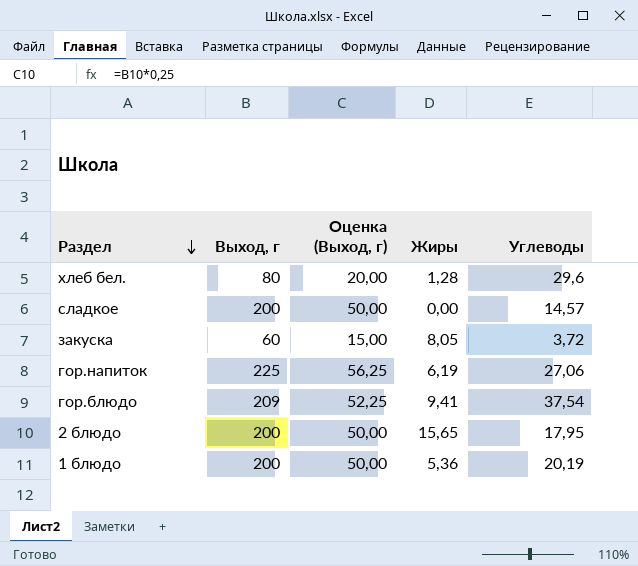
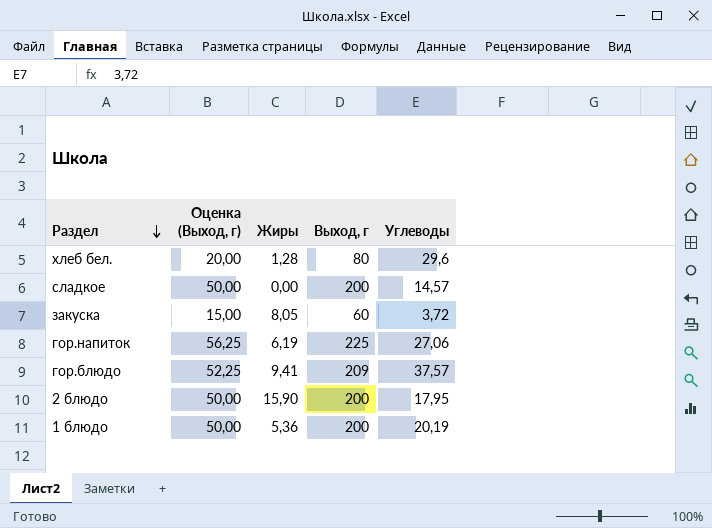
column Выход, г | position: 2 -> 4
гор.блюдо | Углеводы: 37,54 -> 37,57
2 блюдо | Жиры: 15,65 -> 15,90

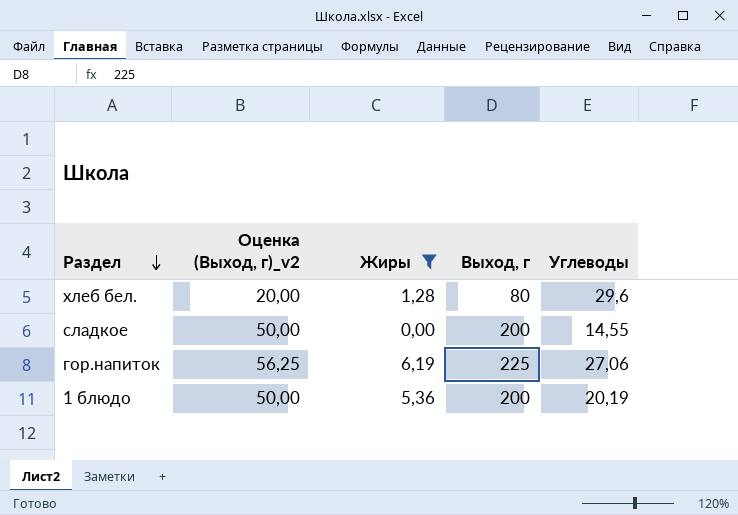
filter: none -> Жиры <= 6,19
column name: Оценка (Выход, г) -> Оценка (Выход, г)_v2
сладкое | Углеводы: 14,57 -> 14,55

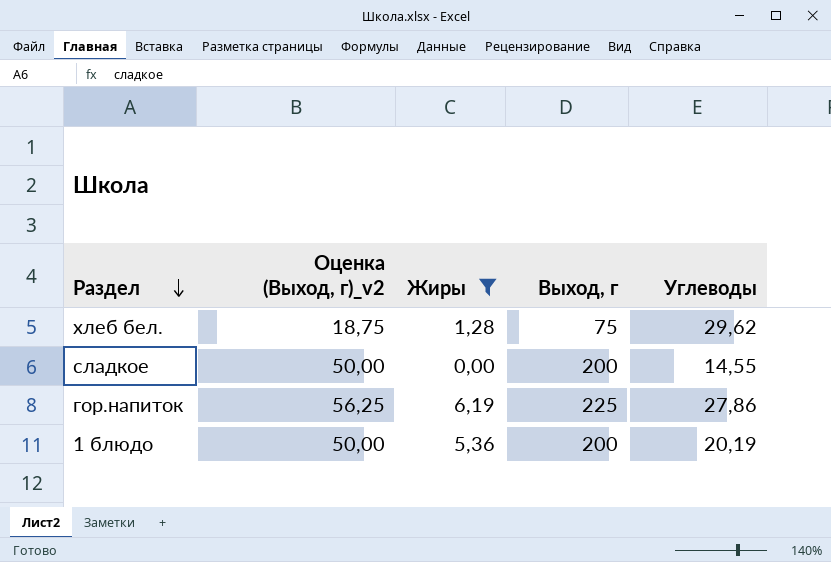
хлеб бел. | Оценка (Выход, г)_v2: 20,00 -> 18,75
хлеб бел. | Выход, г: 80 -> 75
хлеб бел. | Углеводы: 29,6 -> 29,62
гор.напиток | Углеводы: 27,06 -> 27,86

